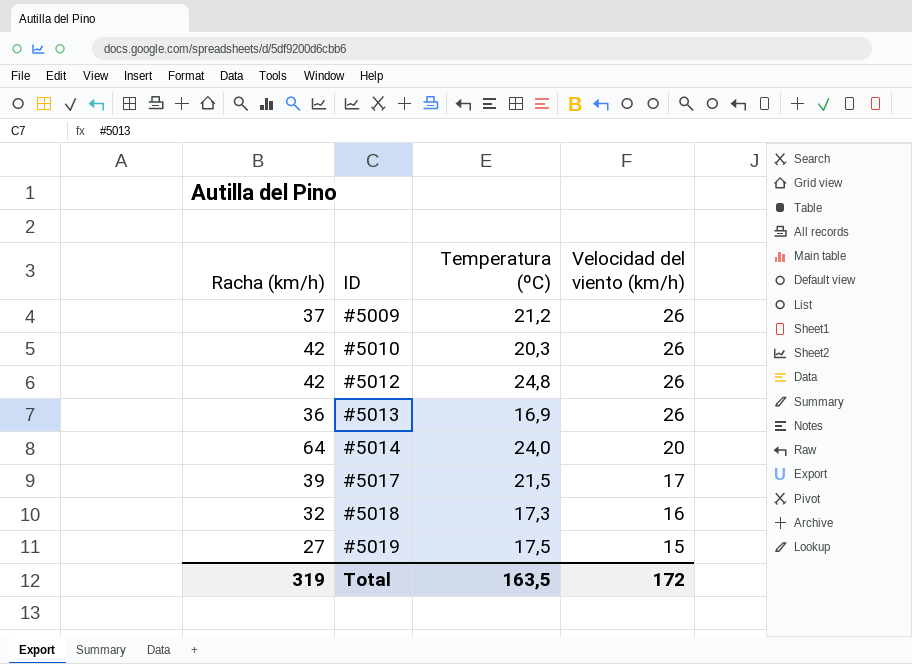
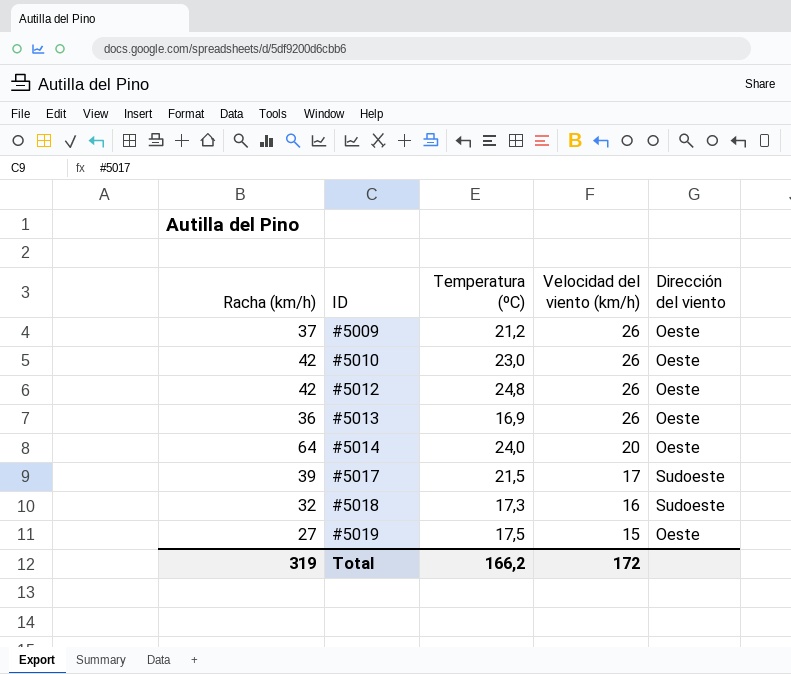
column Dirección del viento | position: none -> 5
#5010 | Temperatura (ºC): 20,3 -> 23,0
Total | Temperatura (ºC): 163,5 -> 166,2

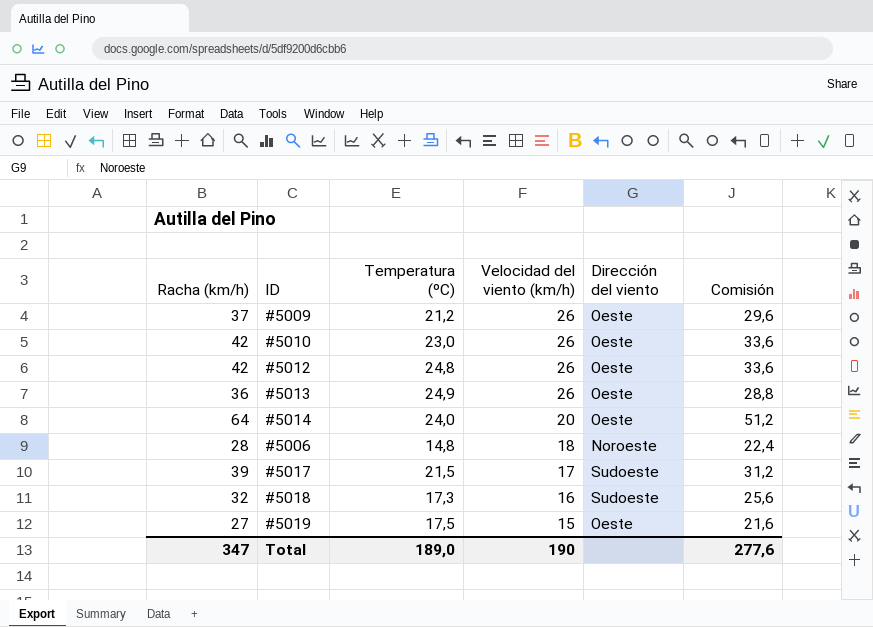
column Comisión | formula: none -> [Racha (km/h)] * 0,8
#5013 | Temperatura (ºC): 16,9 -> 24,9
row #5006: none -> 28 | 14,8 | 18 | Noroeste | 22,4
Total | Racha (km/h): 319 -> 347
Total | Temperatura (ºC): 166,2 -> 189,0
Total | Velocidad del viento (km/h): 172 -> 190

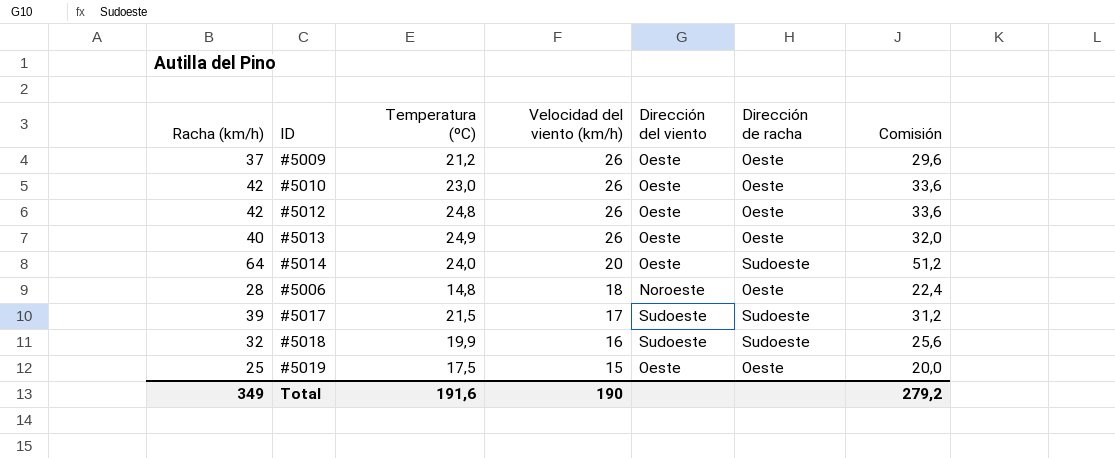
column Dirección de racha | position: none -> 6
#5013 | Racha (km/h): 36 -> 40
#5013 | Comisión: 28,8 -> 32,0
#5018 | Temperatura (ºC): 17,3 -> 19,9
#5019 | Racha (km/h): 27 -> 25
#5019 | Comisión: 21,6 -> 20,0
Total | Racha (km/h): 347 -> 349
Total | Temperatura (ºC): 189,0 -> 191,6
Total | Comisión: 277,6 -> 279,2

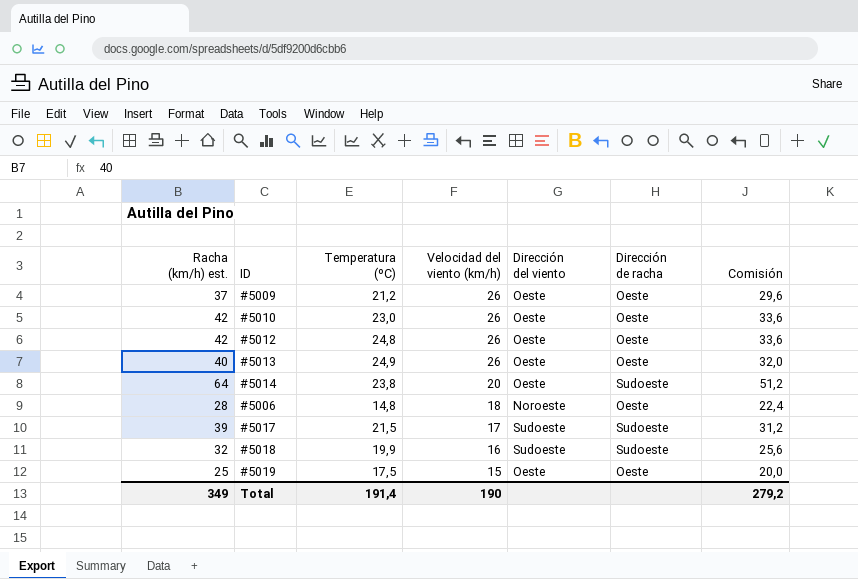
column name: Racha (km/h) -> Racha (km/h) est.
#5014 | Temperatura (ºC): 24,0 -> 23,8
Total | Temperatura (ºC): 191,6 -> 191,4

